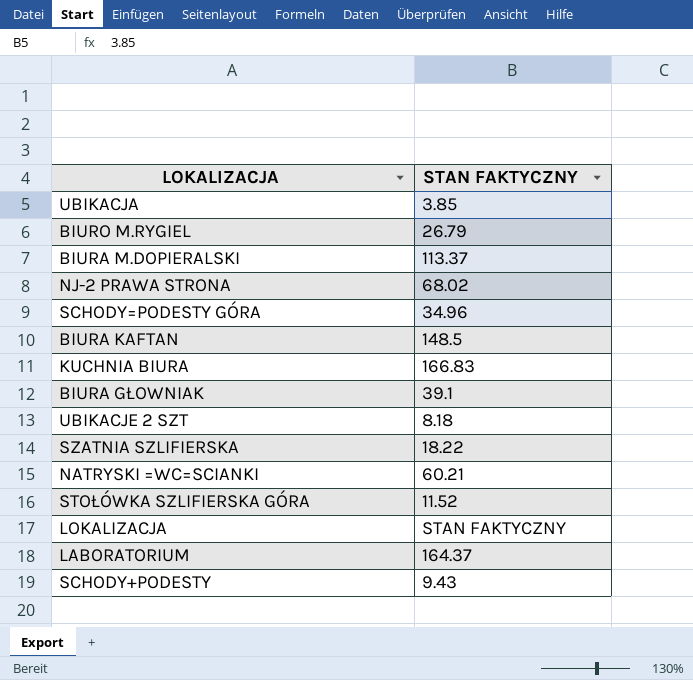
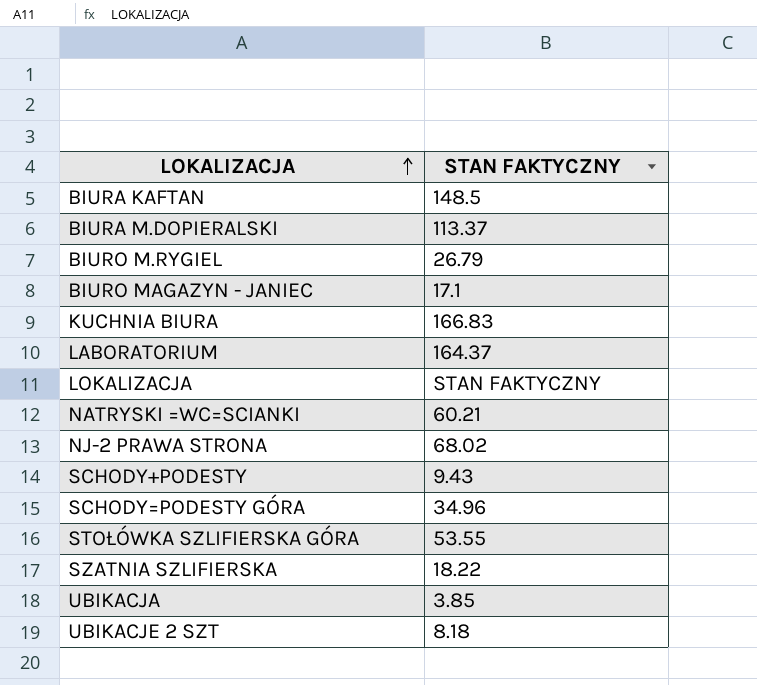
row order: none -> LOKALIZACJA ascending
row BIURA GŁOWNIAK: 39.1 -> none
row BIURO MAGAZYN - JANIEC: none -> 17.1
STOŁÓWKA SZLIFIERSKA GÓRA | STAN FAKTYCZNY: 11.52 -> 53.55

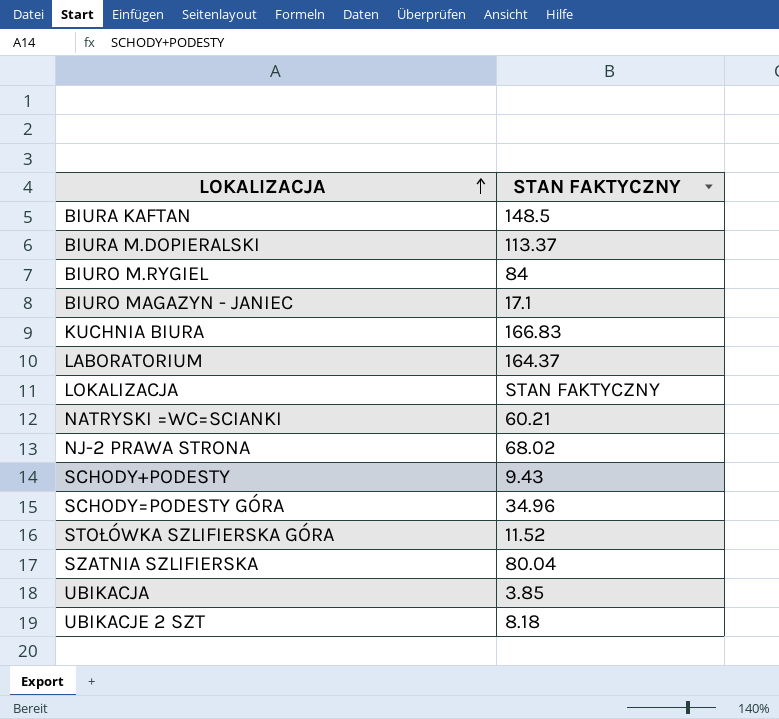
BIURO M.RYGIEL | STAN FAKTYCZNY: 26.79 -> 84
STOŁÓWKA SZLIFIERSKA GÓRA | STAN FAKTYCZNY: 53.55 -> 11.52
SZATNIA SZLIFIERSKA | STAN FAKTYCZNY: 18.22 -> 80.04

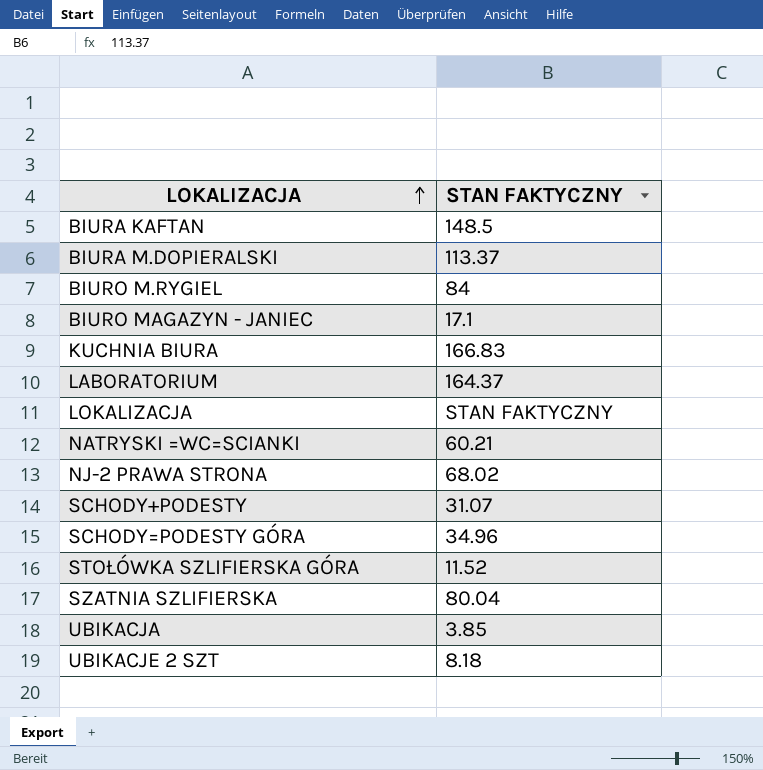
SCHODY+PODESTY | STAN FAKTYCZNY: 9.43 -> 31.07

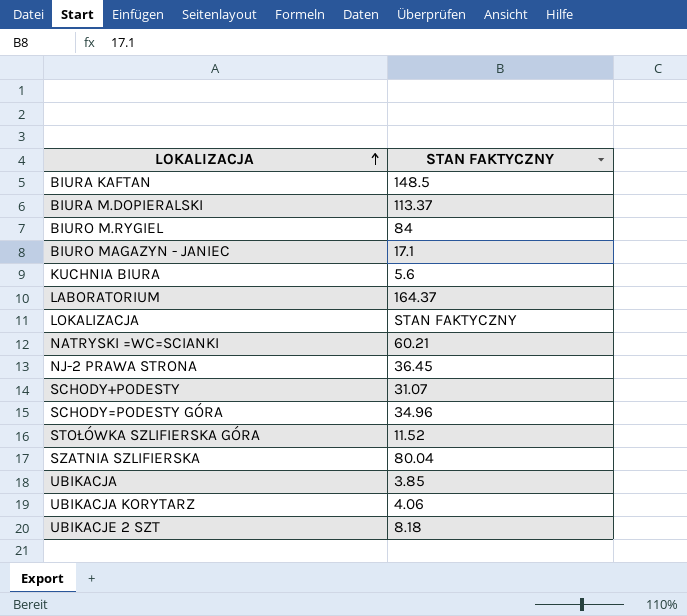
KUCHNIA BIURA | STAN FAKTYCZNY: 166.83 -> 5.6
NJ-2 PRAWA STRONA | STAN FAKTYCZNY: 68.02 -> 36.45
row UBIKACJA KORYTARZ: none -> 4.06

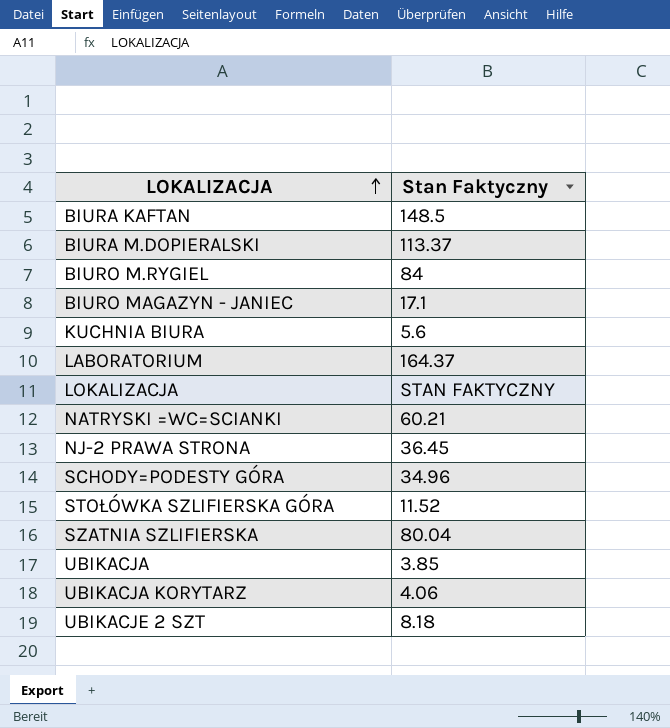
column name: STAN FAKTYCZNY -> Stan Faktyczny
row SCHODY+PODESTY: 31.07 -> none

